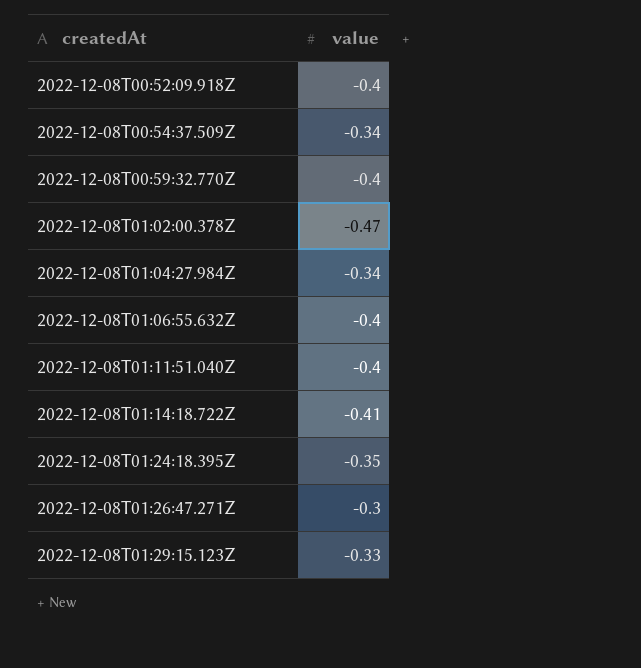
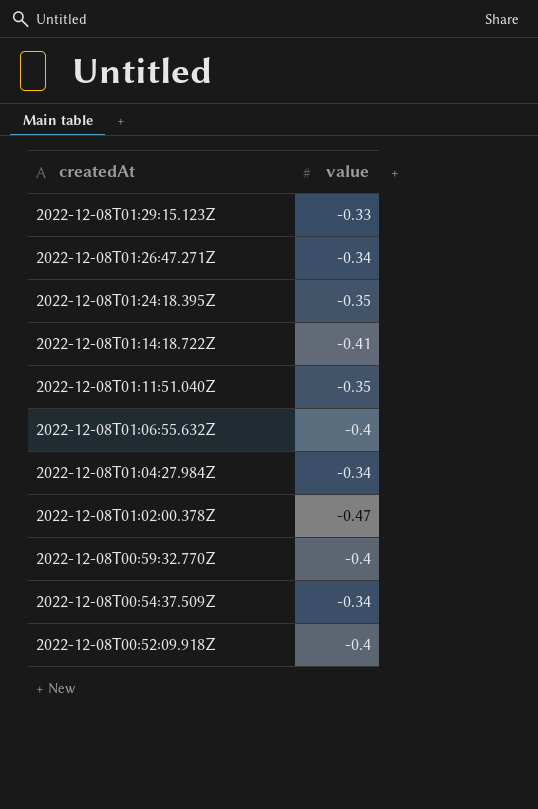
row order: createdAt ascending -> createdAt descending
2022-12-08T01:26:47.271Z | value: -0.3 -> -0.34
2022-12-08T01:11:51.040Z | value: -0.4 -> -0.35

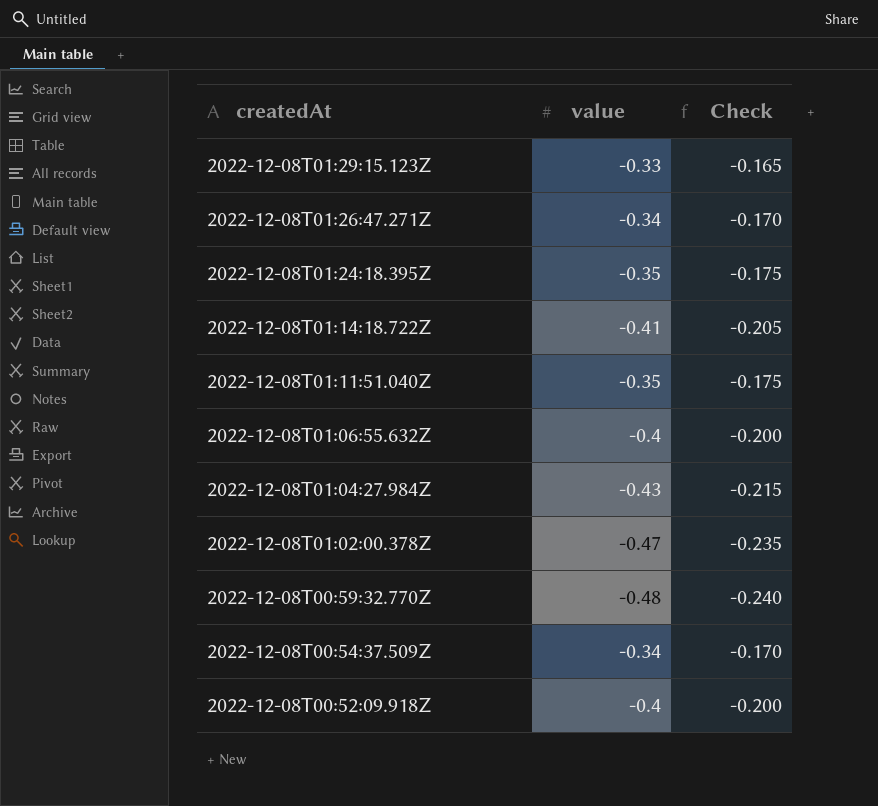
column Check | formula: none -> [value] * 0.5
2022-12-08T01:04:27.984Z | value: -0.34 -> -0.43
2022-12-08T00:59:32.770Z | value: -0.4 -> -0.48

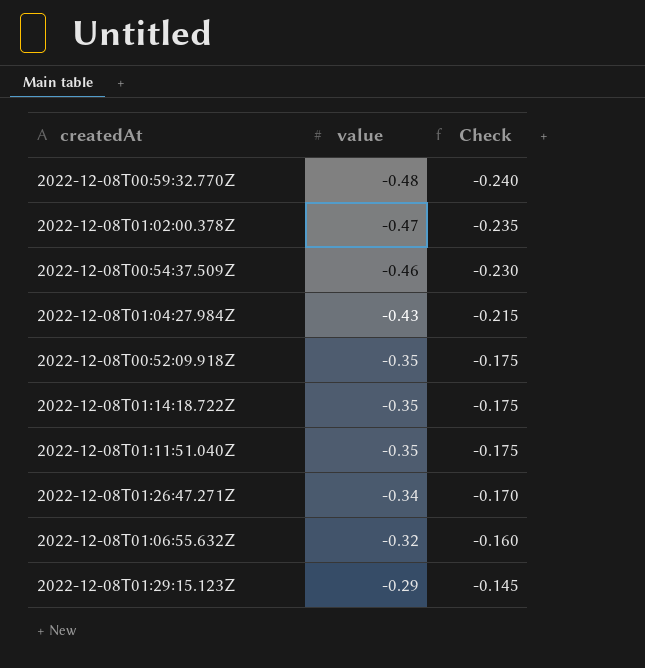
row order: createdAt descending -> value ascending
row 2022-12-08T01:24:18.395Z: -0.35 | -0.175 -> none
2022-12-08T00:54:37.509Z | value: -0.34 -> -0.46
2022-12-08T00:54:37.509Z | Check: -0.170 -> -0.230
2022-12-08T00:52:09.918Z | value: -0.4 -> -0.35
2022-12-08T00:52:09.918Z | Check: -0.200 -> -0.175
2022-12-08T01:14:18.722Z | value: -0.41 -> -0.35
2022-12-08T01:14:18.722Z | Check: -0.205 -> -0.175
2022-12-08T01:06:55.632Z | value: -0.4 -> -0.32
2022-12-08T01:06:55.632Z | Check: -0.200 -> -0.160
2022-12-08T01:29:15.123Z | value: -0.33 -> -0.29
2022-12-08T01:29:15.123Z | Check: -0.165 -> -0.145

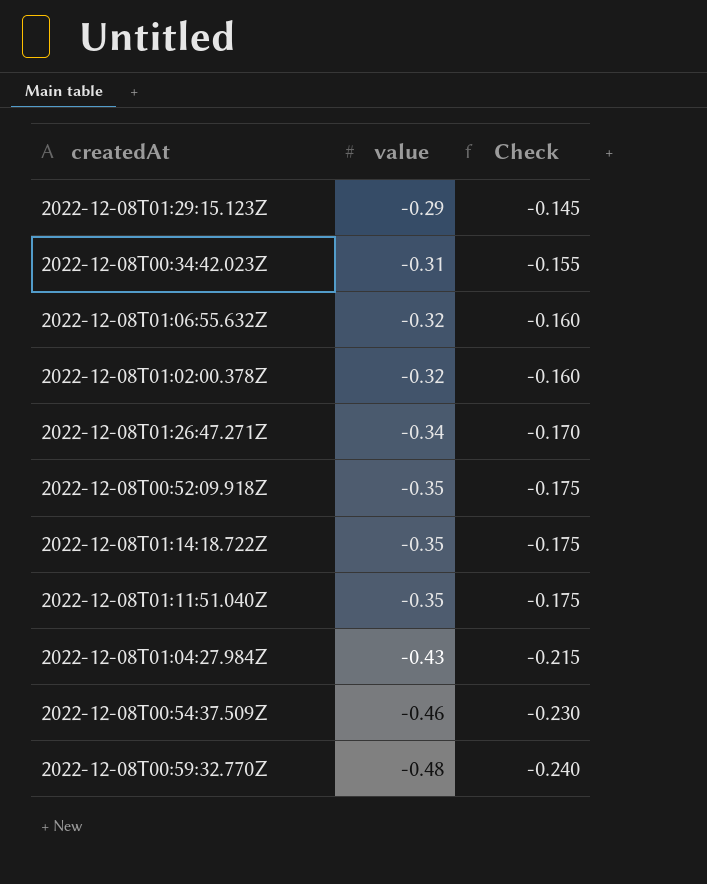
row order: value ascending -> value descending
row 2022-12-08T00:34:42.023Z: none -> -0.31 | -0.155
2022-12-08T01:02:00.378Z | value: -0.47 -> -0.32
2022-12-08T01:02:00.378Z | Check: -0.235 -> -0.160

